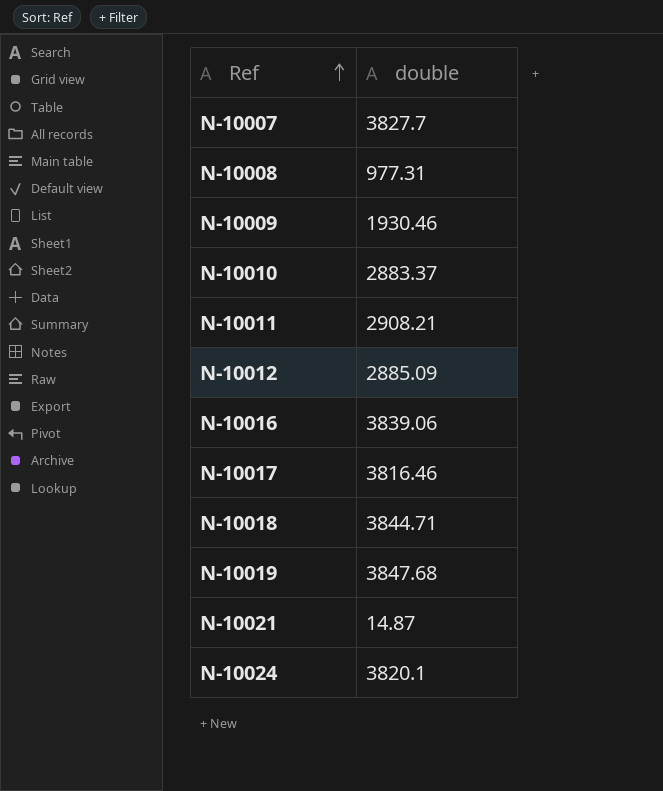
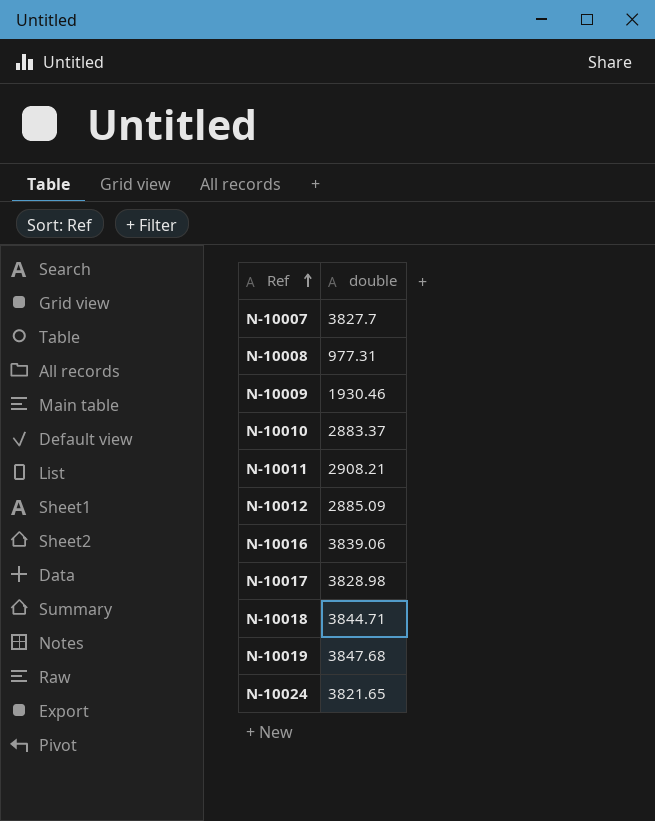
row N-10021: 14.87 -> none
N-10017 | double: 3816.46 -> 3828.98
N-10024 | double: 3820.1 -> 3821.65

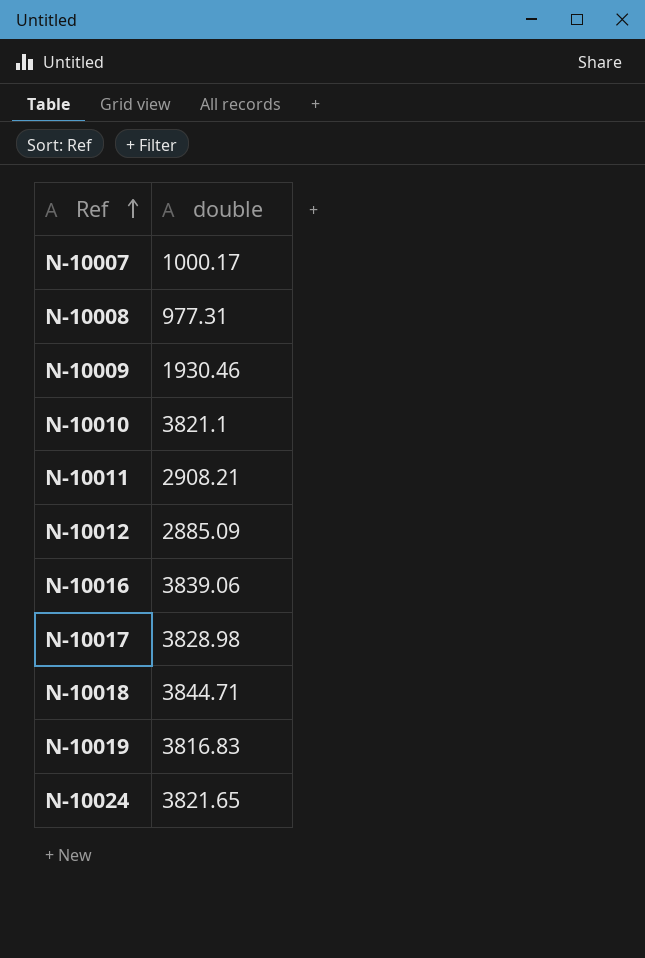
N-10007 | double: 3827.7 -> 1000.17
N-10010 | double: 2883.37 -> 3821.1
N-10019 | double: 3847.68 -> 3816.83

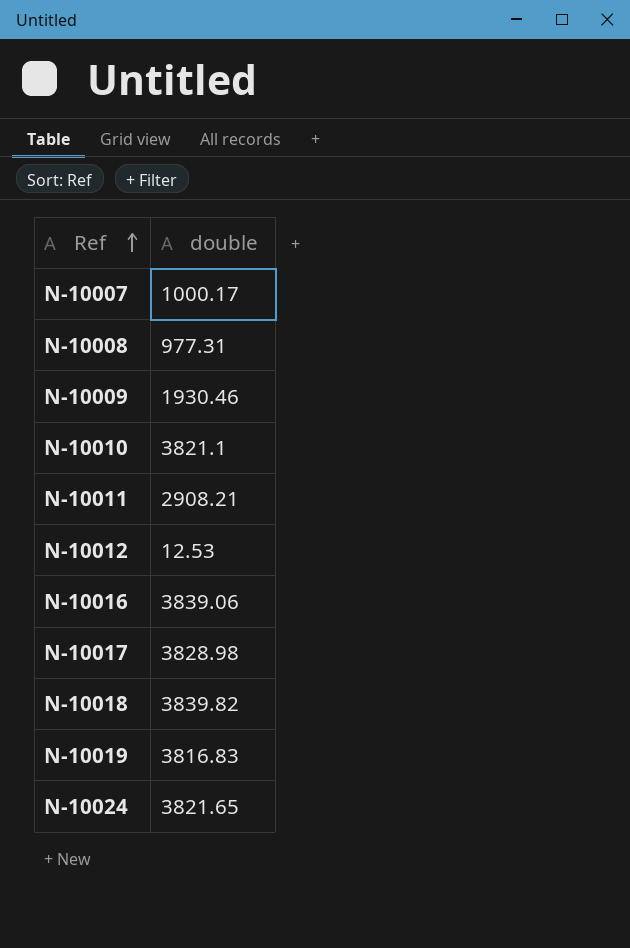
N-10012 | double: 2885.09 -> 12.53
N-10018 | double: 3844.71 -> 3839.82

